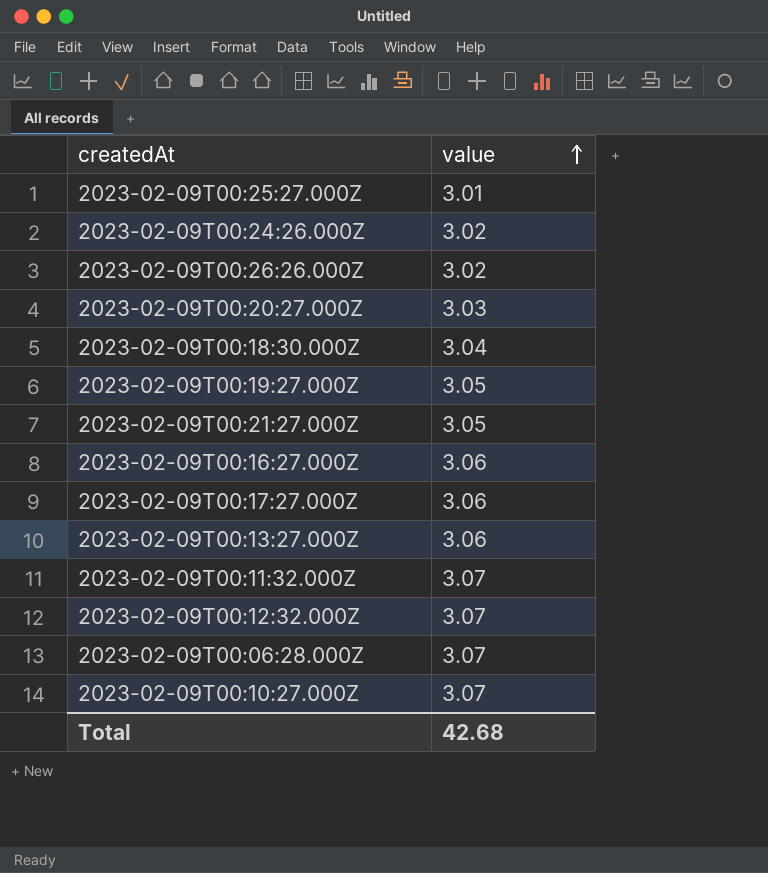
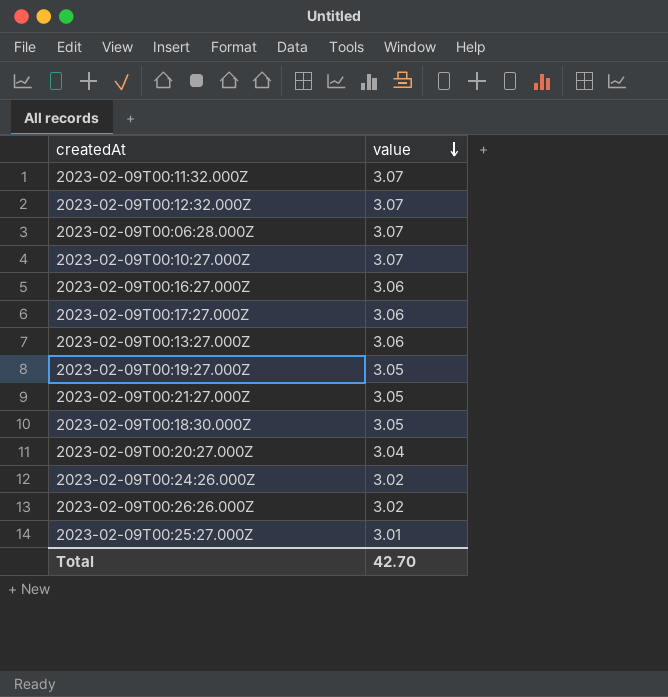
row order: value ascending -> value descending
2023-02-09T00:18:30.000Z | value: 3.04 -> 3.05
2023-02-09T00:20:27.000Z | value: 3.03 -> 3.04
Total | value: 42.68 -> 42.70

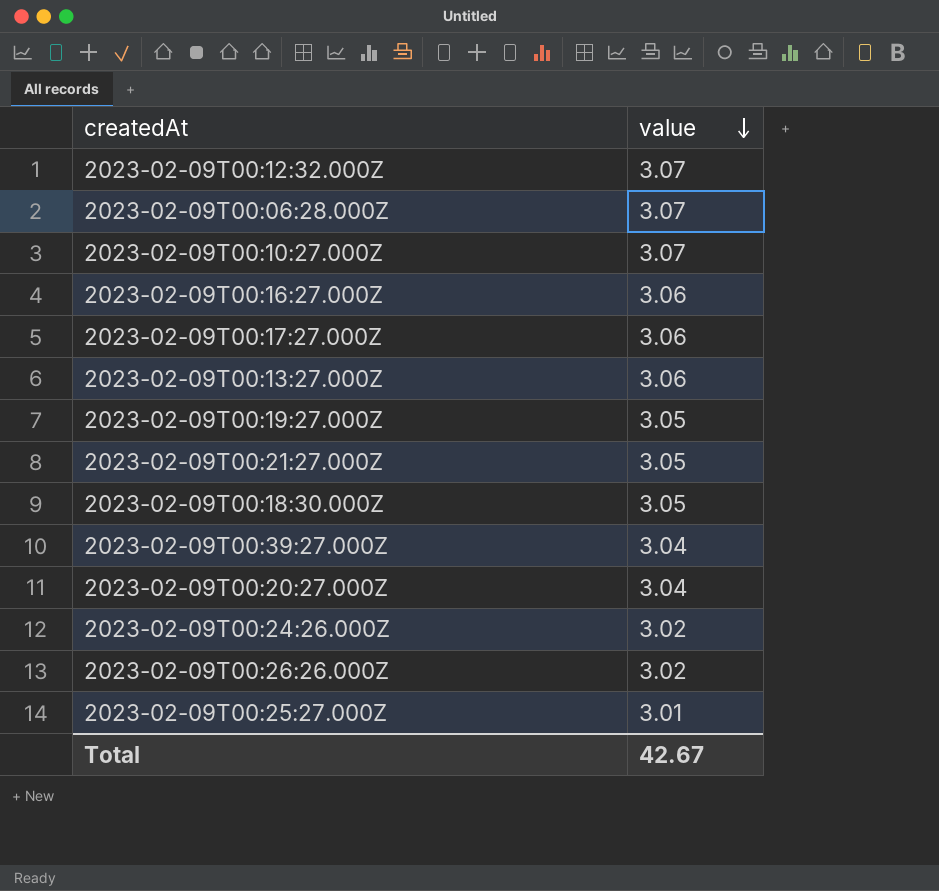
row 2023-02-09T00:11:32.000Z: 3.07 -> none
row 2023-02-09T00:39:27.000Z: none -> 3.04
Total | value: 42.70 -> 42.67

